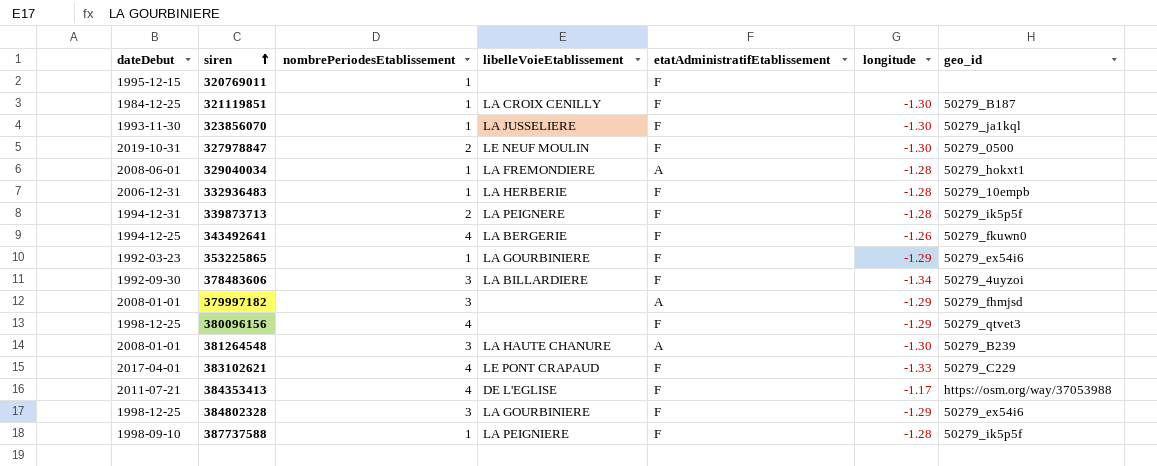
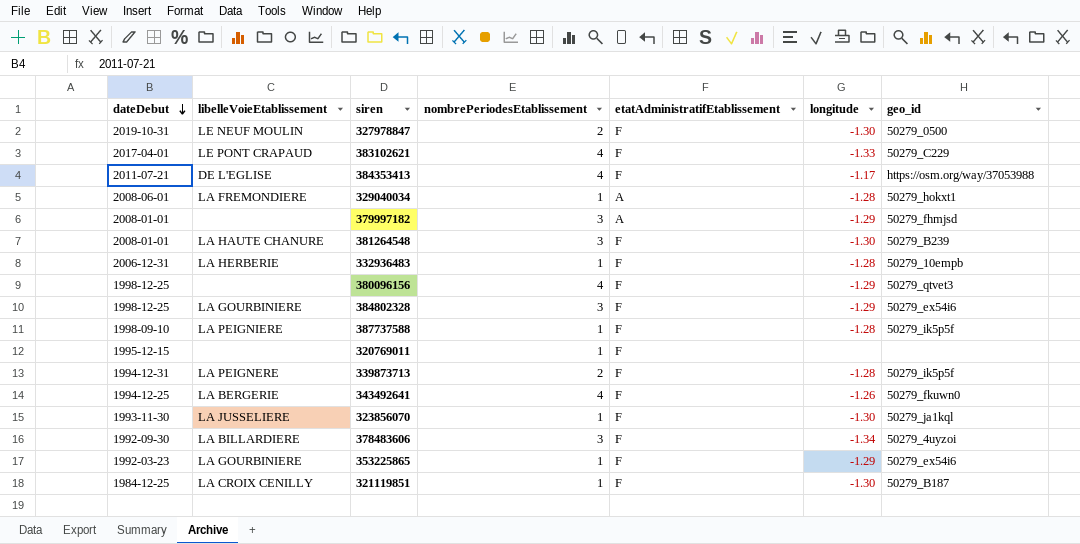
row order: siren ascending -> dateDebut descending
column libelleVoieEtablissement | position: 4 -> 2
381264548 | etatAdministratifEtablissement: A -> F

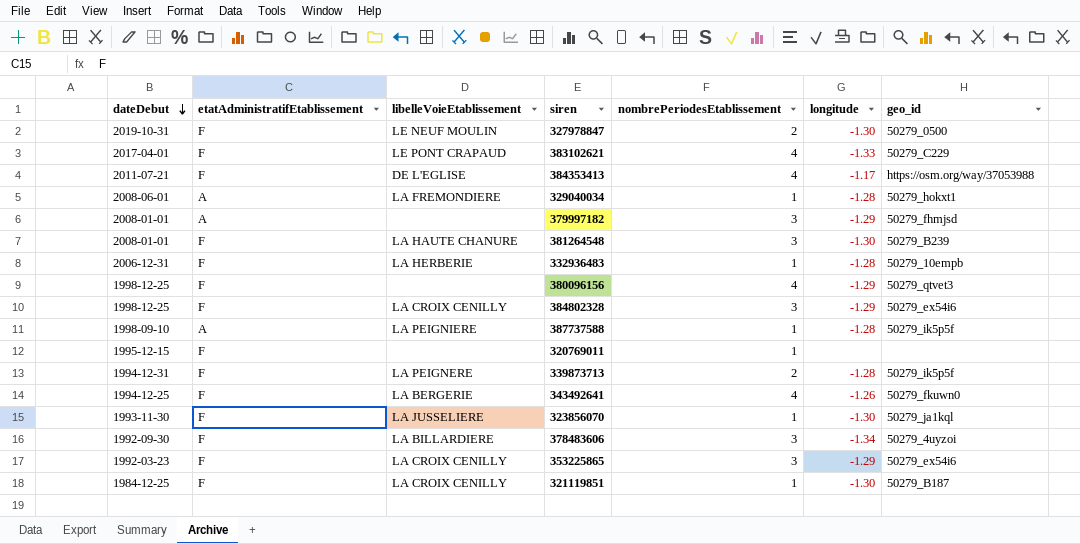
column etatAdministratifEtablissement | position: 5 -> 2
384802328 | libelleVoieEtablissement: LA GOURBINIERE -> LA CROIX CENILLY
387737588 | etatAdministratifEtablissement: F -> A
353225865 | libelleVoieEtablissement: LA GOURBINIERE -> LA CROIX CENILLY
353225865 | nombrePeriodesEtablissement: 1 -> 3

